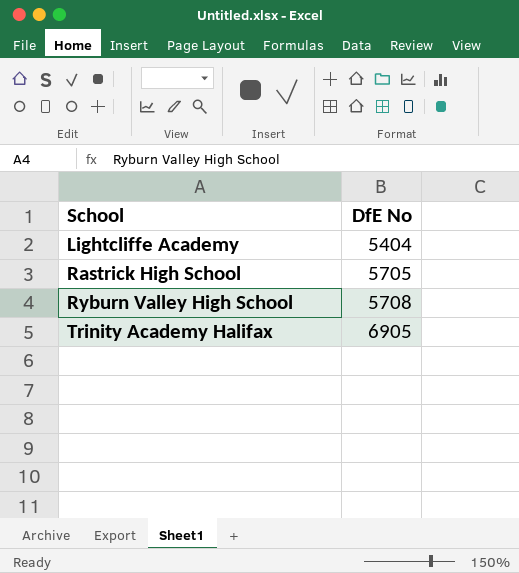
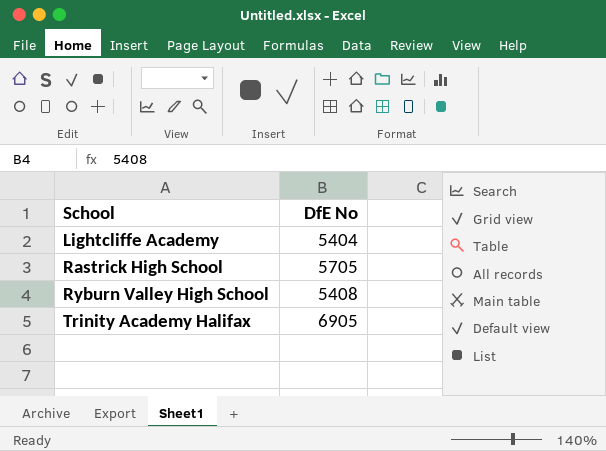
Ryburn Valley High School | DfE No: 5708 -> 5408

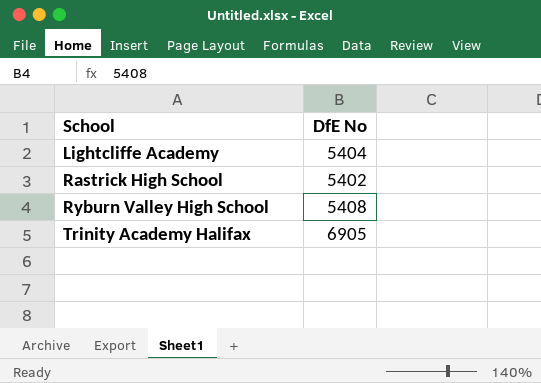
Rastrick High School | DfE No: 5705 -> 5402

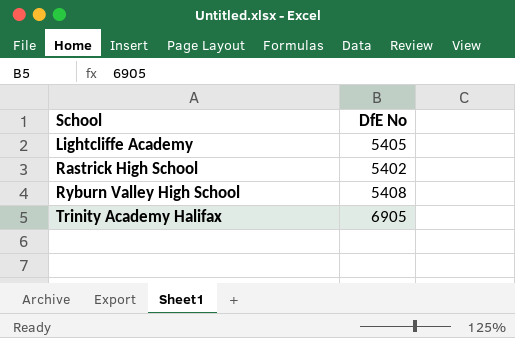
Lightcliffe Academy | DfE No: 5404 -> 5405

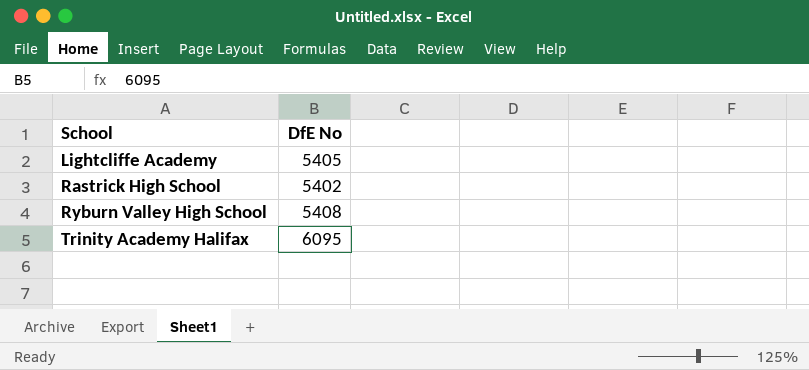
Trinity Academy Halifax | DfE No: 6905 -> 6095

